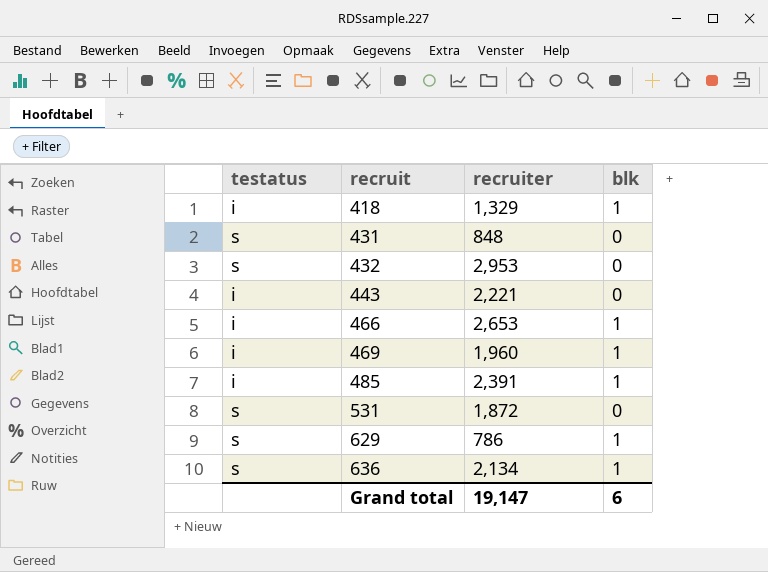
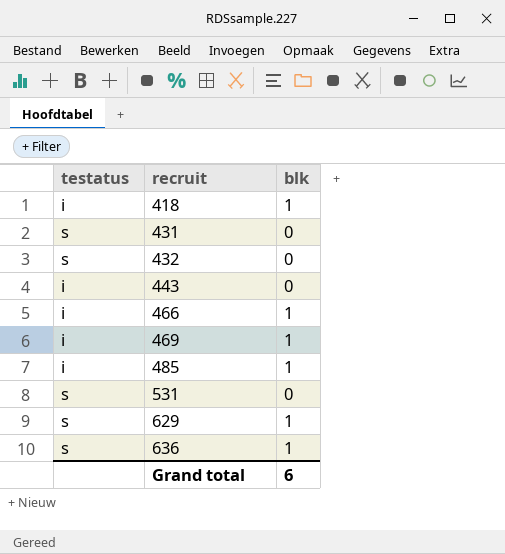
column recruiter | position: 3 -> none

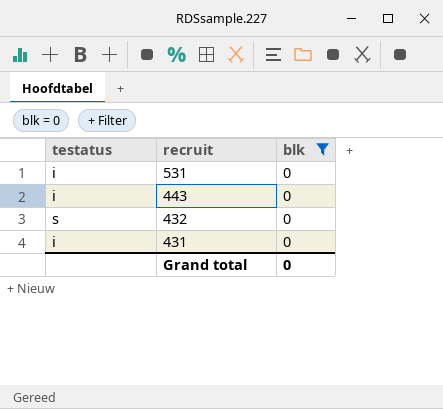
filter: none -> blk = 0
row order: recruit ascending -> recruit descending
531 | testatus: s -> i
431 | testatus: s -> i
Grand total | blk: 6 -> 0

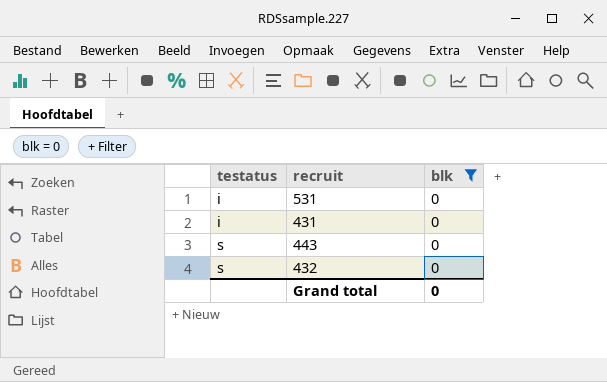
row order: recruit descending -> testatus ascending
443 | testatus: i -> s

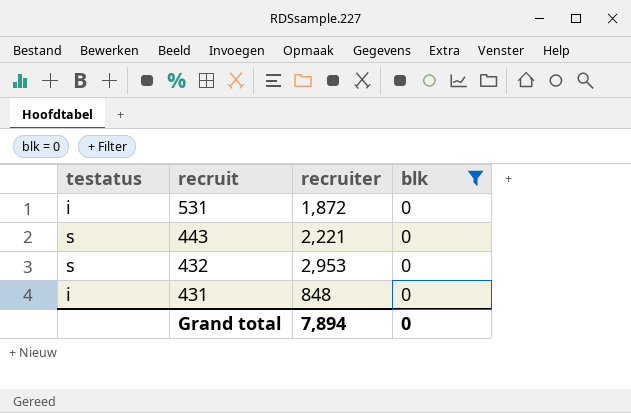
row order: testatus ascending -> recruit descending
column recruiter | position: none -> 3

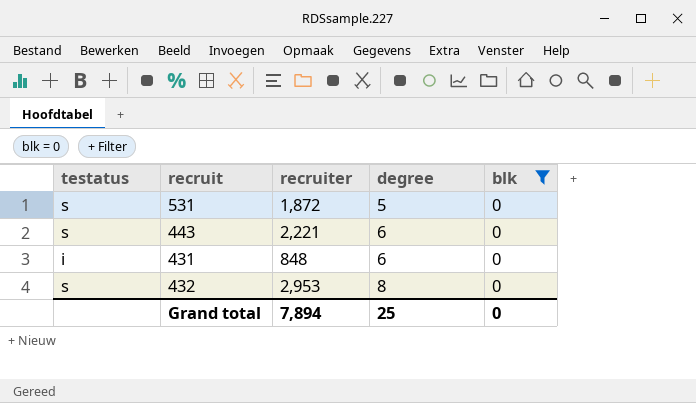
row order: recruit descending -> degree ascending
column degree | position: none -> 4
531 | testatus: i -> s

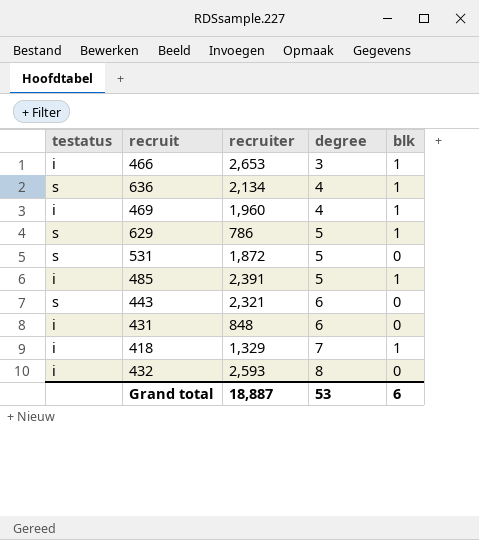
filter: blk = 0 -> none
443 | recruiter: 2,221 -> 2,321
432 | testatus: s -> i
432 | recruiter: 2,953 -> 2,593
Grand total | recruiter: 7,894 -> 18,887
Grand total | degree: 25 -> 53
Grand total | blk: 0 -> 6

